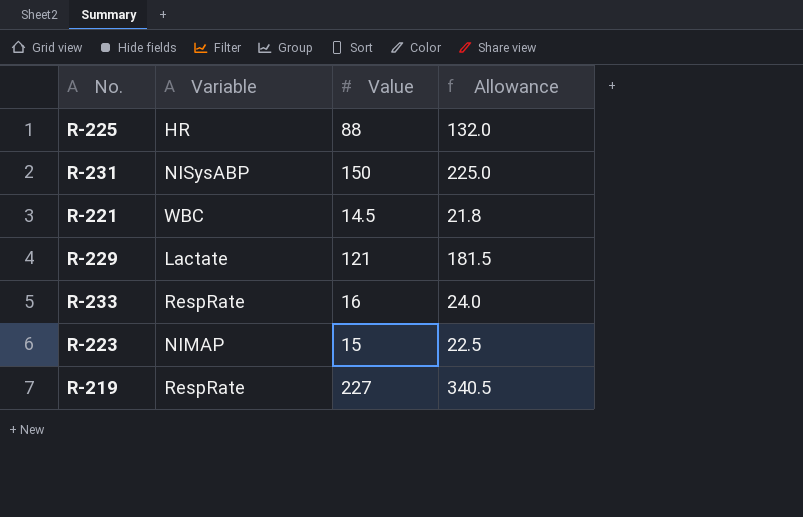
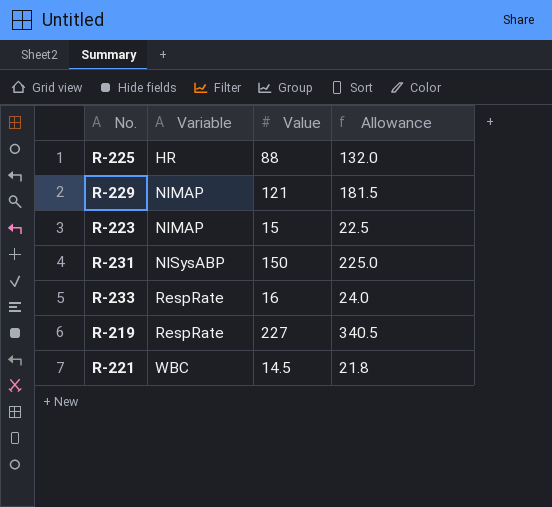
row order: none -> Variable ascending
R-229 | Variable: Lactate -> NIMAP

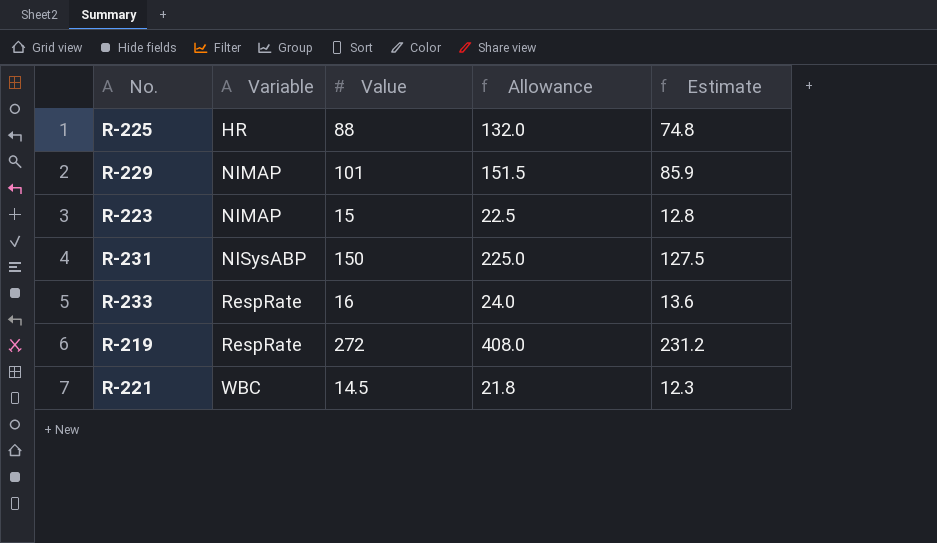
column Estimate | formula: none -> [Value] * 0.85
R-229 | Value: 121 -> 101
R-229 | Allowance: 181.5 -> 151.5
R-219 | Value: 227 -> 272
R-219 | Allowance: 340.5 -> 408.0

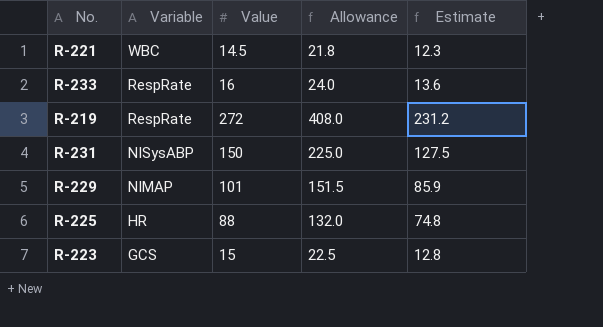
row order: Variable ascending -> Variable descending
R-223 | Variable: NIMAP -> GCS

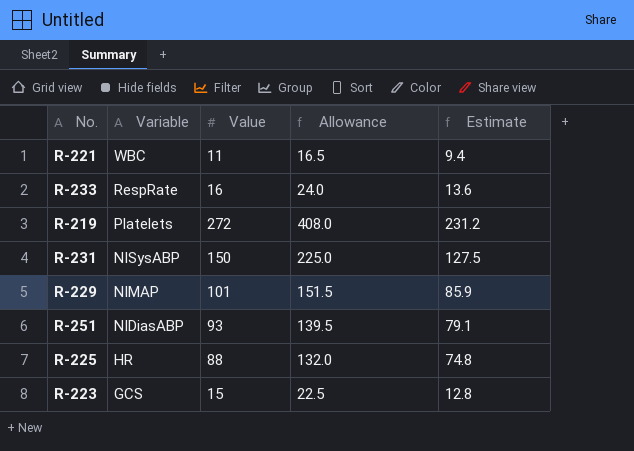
R-221 | Value: 14.5 -> 11
R-221 | Allowance: 21.8 -> 16.5
R-221 | Estimate: 12.3 -> 9.4
R-219 | Variable: RespRate -> Platelets
row R-251: none -> NIDiasABP | 93 | 139.5 | 79.1

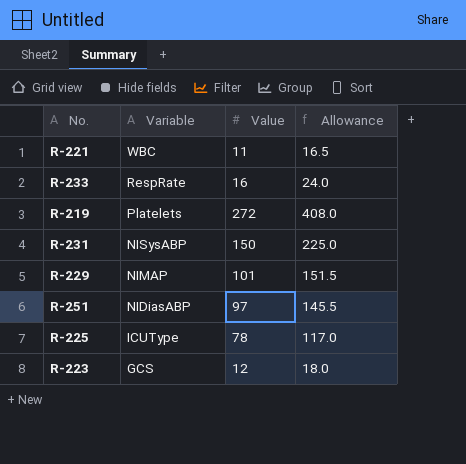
column Estimate | formula: [Value] * 0.85 -> none
R-251 | Value: 93 -> 97
R-251 | Allowance: 139.5 -> 145.5
R-225 | Variable: HR -> ICUType
R-225 | Value: 88 -> 78
R-225 | Allowance: 132.0 -> 117.0
R-223 | Value: 15 -> 12
R-223 | Allowance: 22.5 -> 18.0

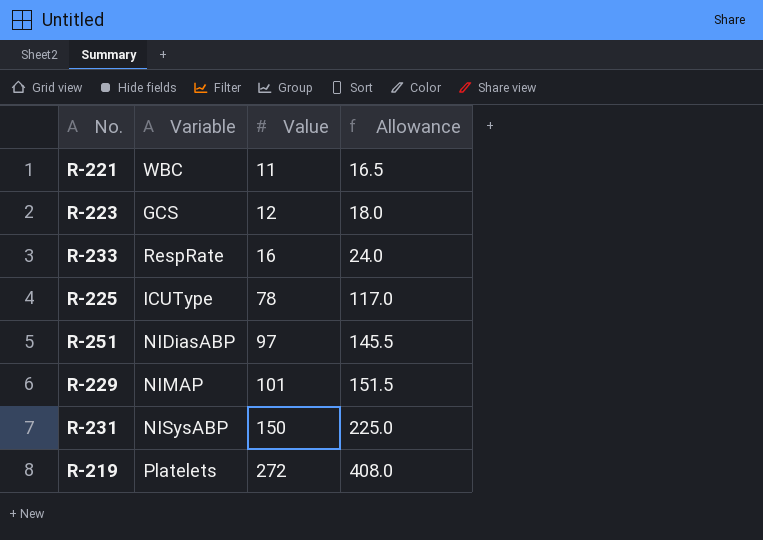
row order: Variable descending -> Value ascending

